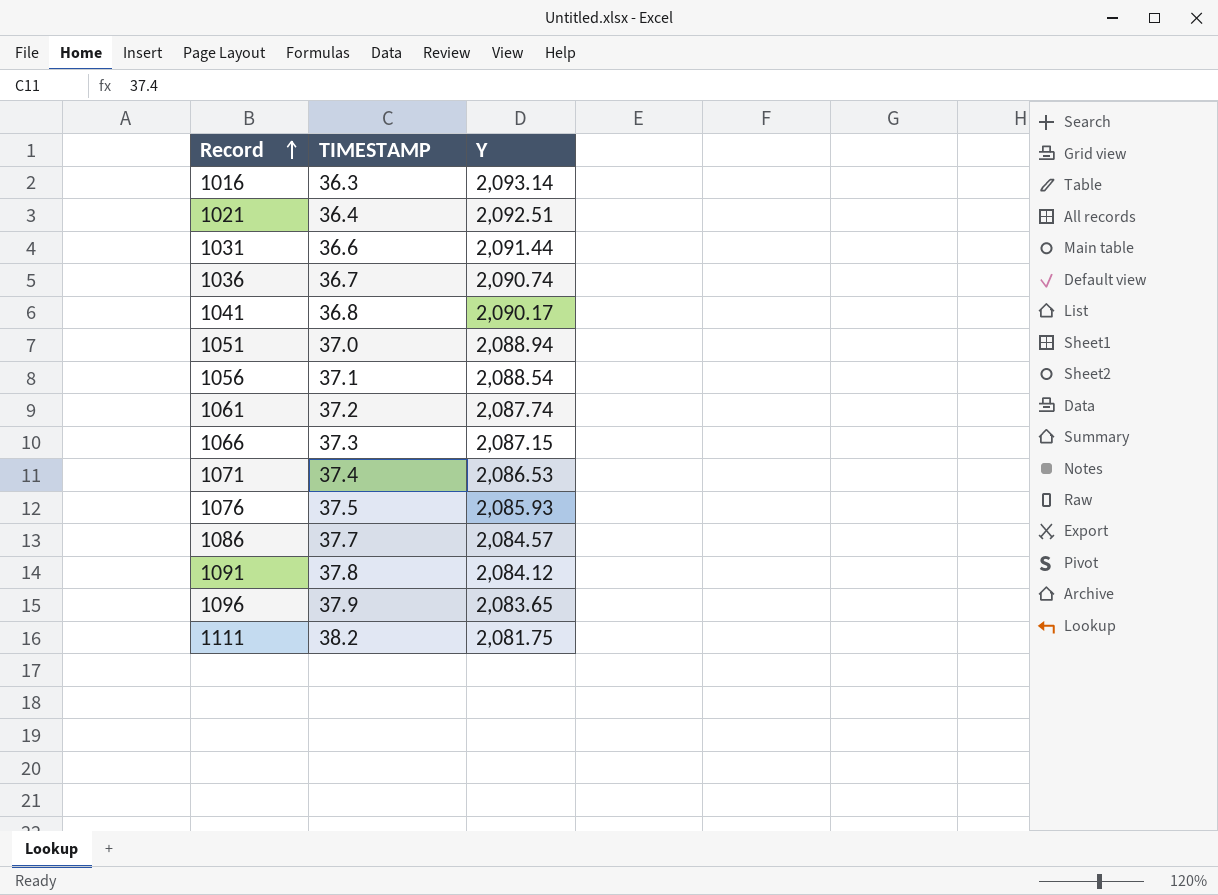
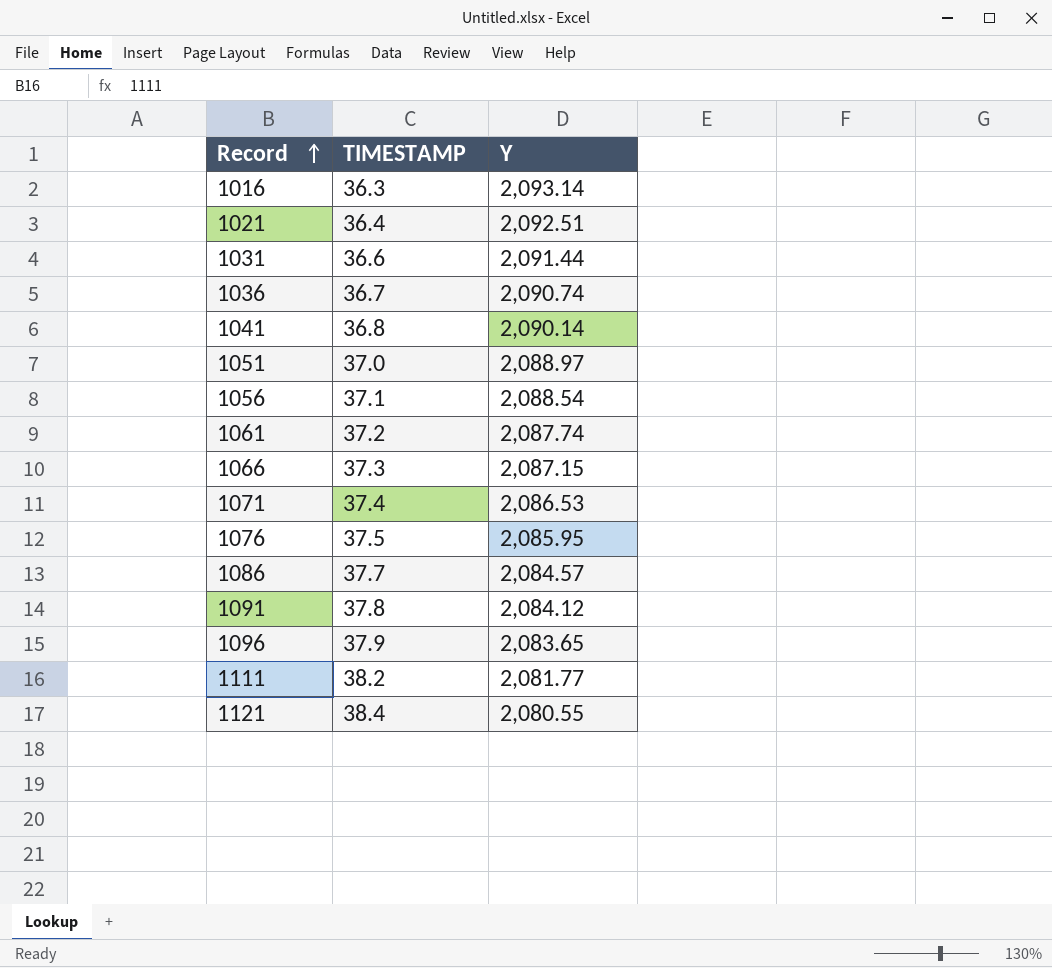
1041 | Y: 2,090.17 -> 2,090.14
1051 | Y: 2,088.94 -> 2,088.97
1076 | Y: 2,085.93 -> 2,085.95
1111 | Y: 2,081.75 -> 2,081.77
row 1121: none -> 38.4 | 2,080.55

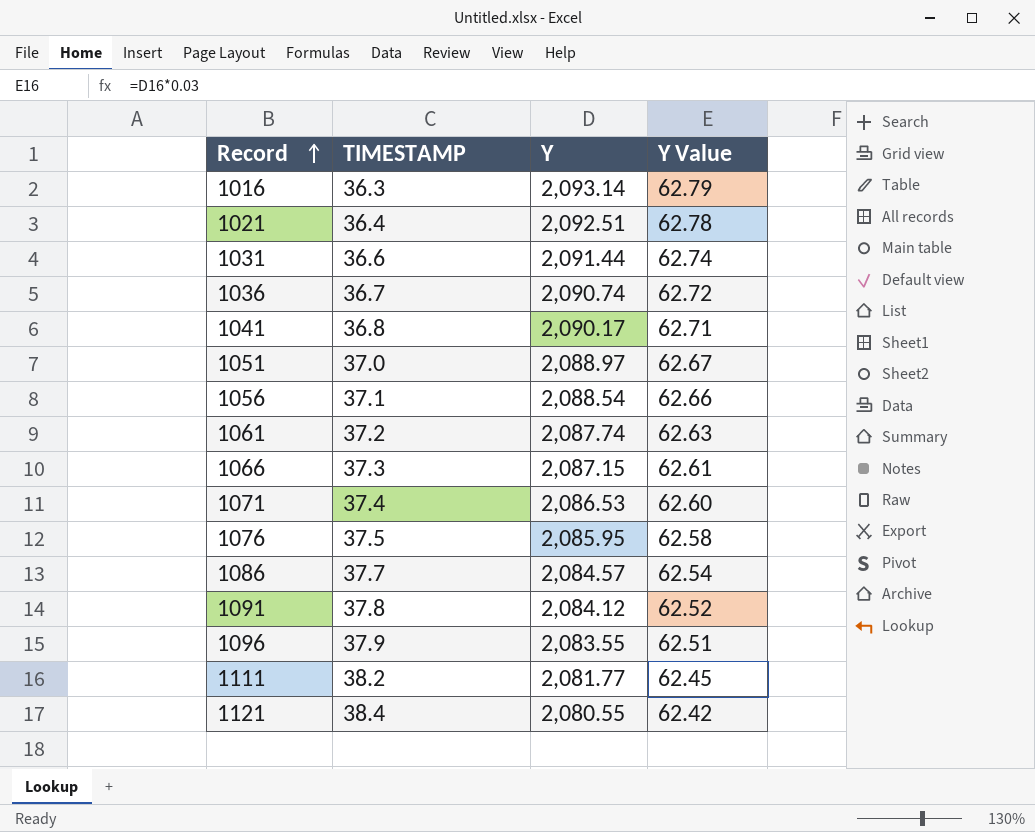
column Y Value | formula: none -> [Y] * 0.03
1041 | Y: 2,090.14 -> 2,090.17
1096 | Y: 2,083.65 -> 2,083.55

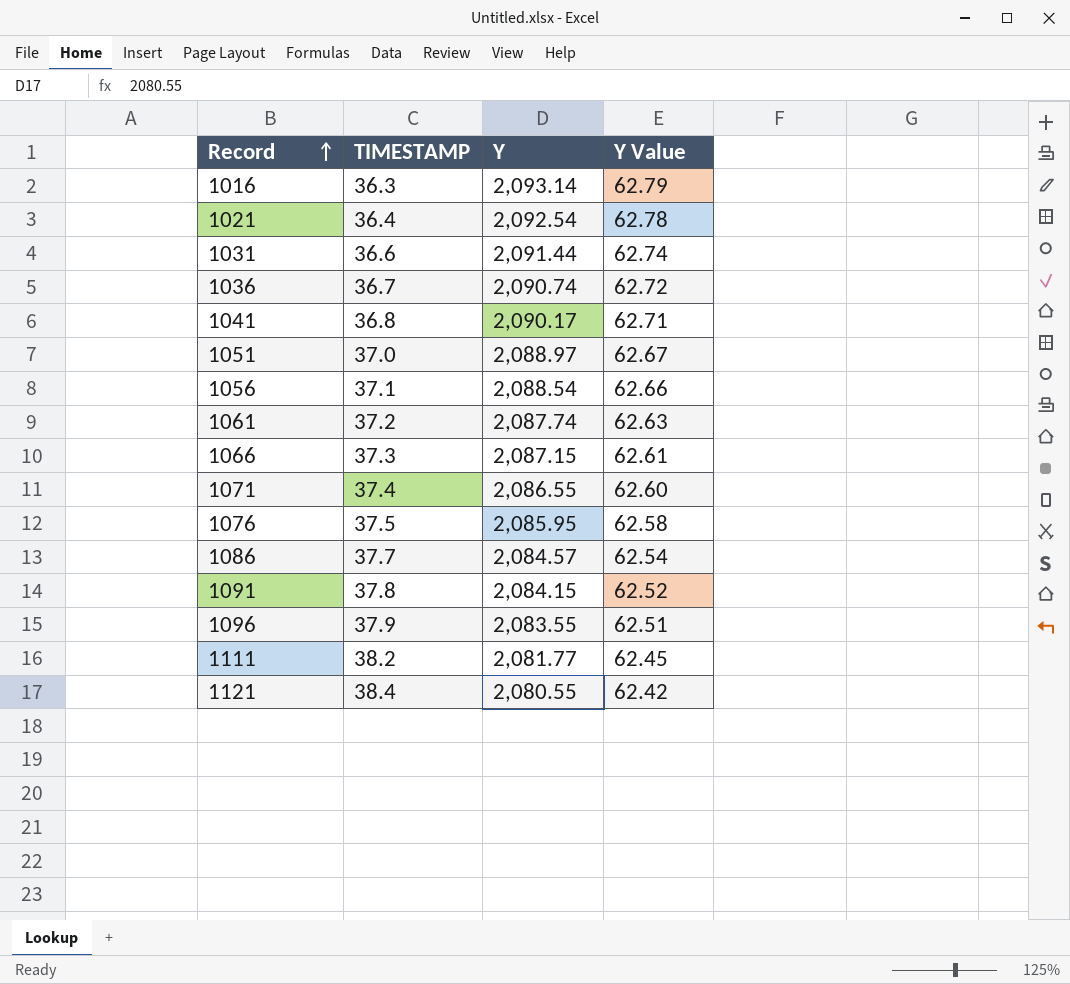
1021 | Y: 2,092.51 -> 2,092.54
1071 | Y: 2,086.53 -> 2,086.55
1091 | Y: 2,084.12 -> 2,084.15

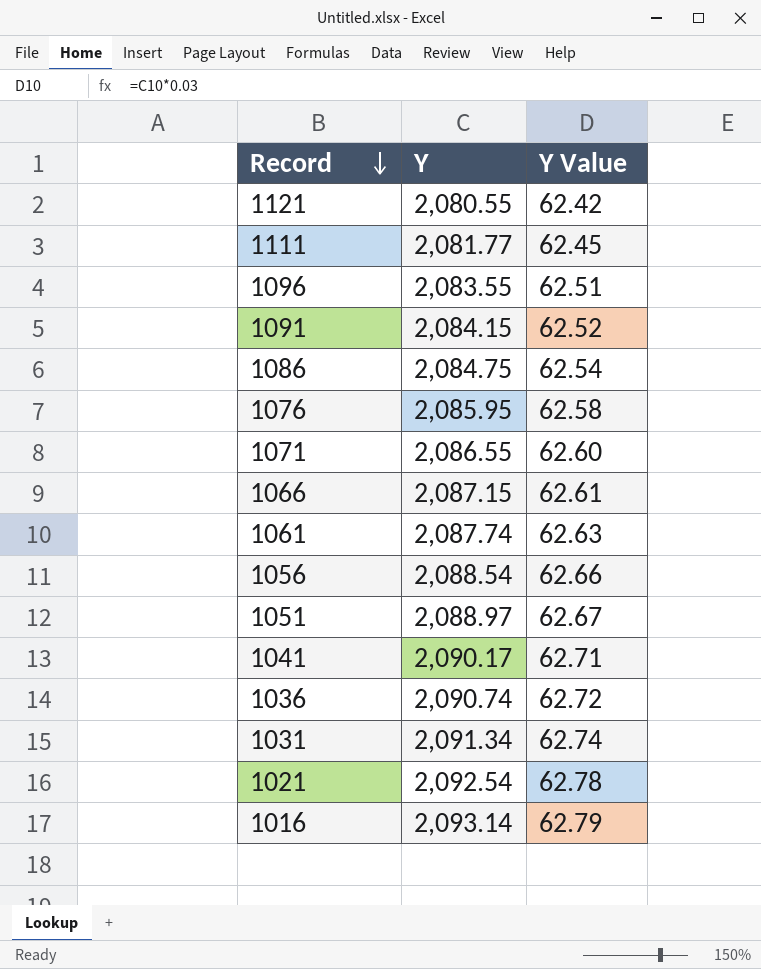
row order: Record ascending -> Record descending
column TIMESTAMP | position: 2 -> none
1086 | Y: 2,084.57 -> 2,084.75
1031 | Y: 2,091.44 -> 2,091.34

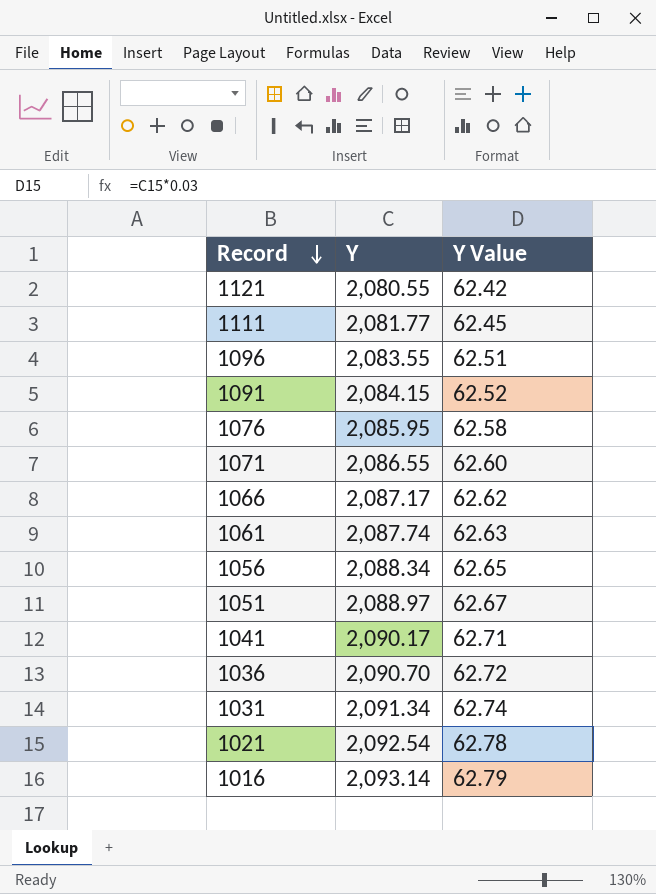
row 1086: 2,084.75 | 62.54 -> none
1066 | Y: 2,087.15 -> 2,087.17
1066 | Y Value: 62.61 -> 62.62
1056 | Y: 2,088.54 -> 2,088.34
1056 | Y Value: 62.66 -> 62.65
1036 | Y: 2,090.74 -> 2,090.70

